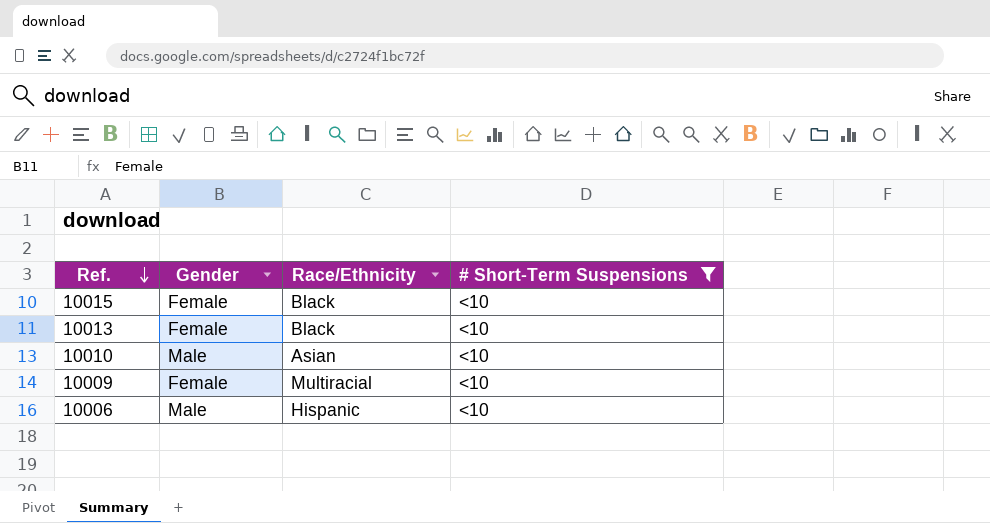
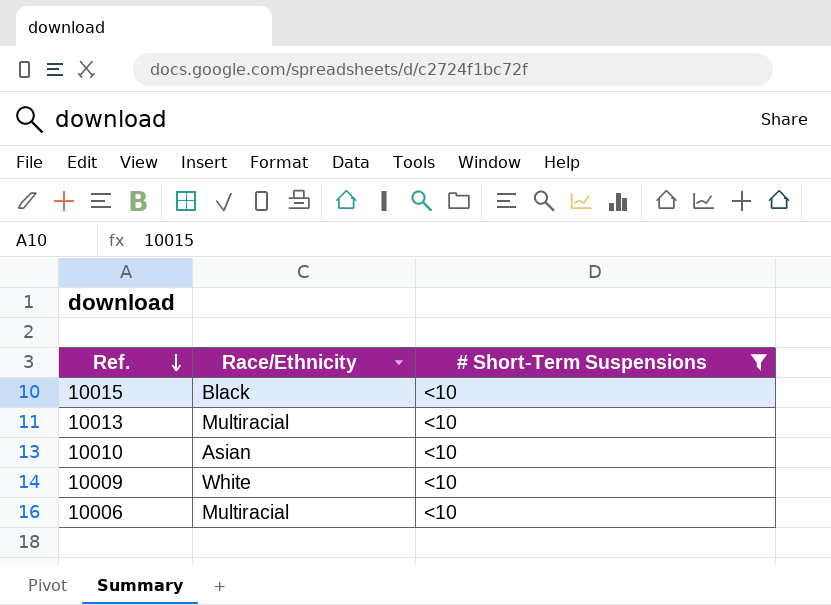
column Gender | position: 2 -> none
10013 | Race/Ethnicity: Black -> Multiracial
10009 | Race/Ethnicity: Multiracial -> White
10006 | Race/Ethnicity: Hispanic -> Multiracial

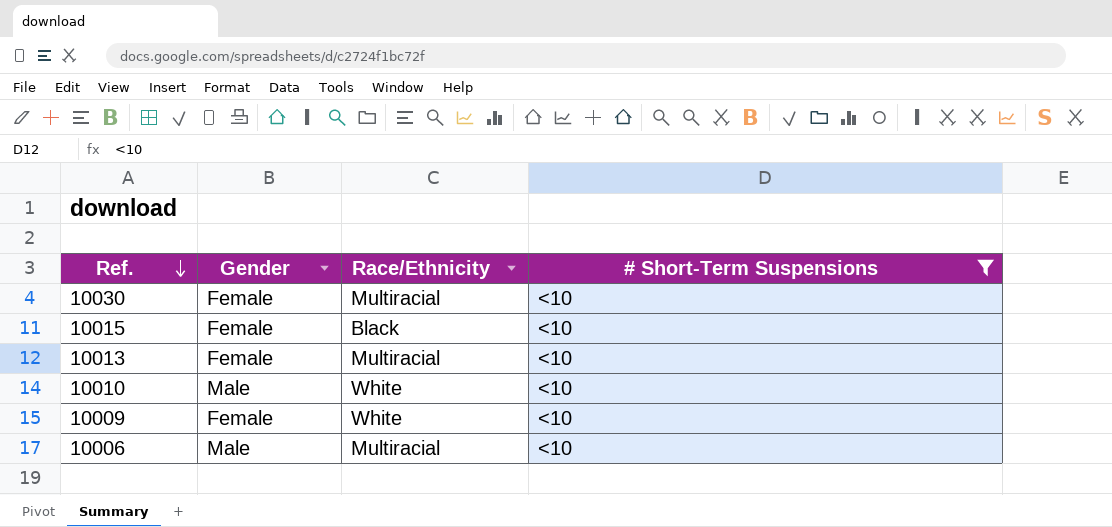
column Gender | position: none -> 2
row 10030: none -> Female | Multiracial | <10
10010 | Race/Ethnicity: Asian -> White

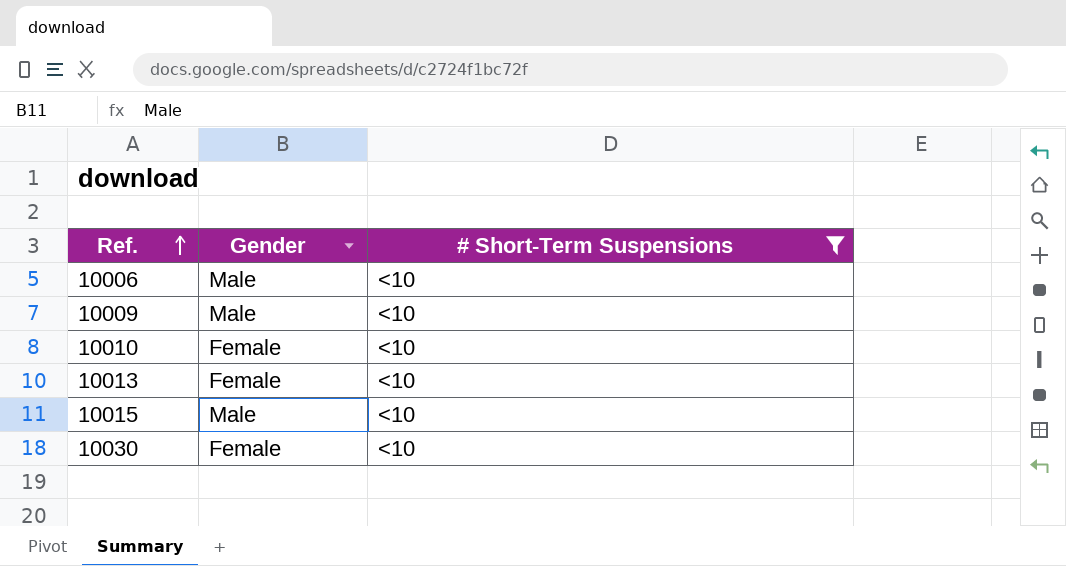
row order: Ref. descending -> Ref. ascending
column Race/Ethnicity | position: 3 -> none
10009 | Gender: Female -> Male
10010 | Gender: Male -> Female
10015 | Gender: Female -> Male

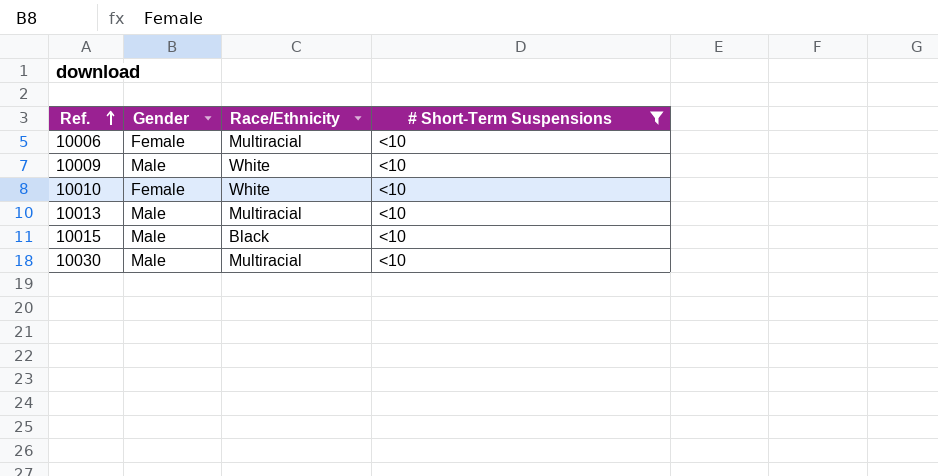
column Race/Ethnicity | position: none -> 3
10006 | Gender: Male -> Female
10013 | Gender: Female -> Male
10030 | Gender: Female -> Male

